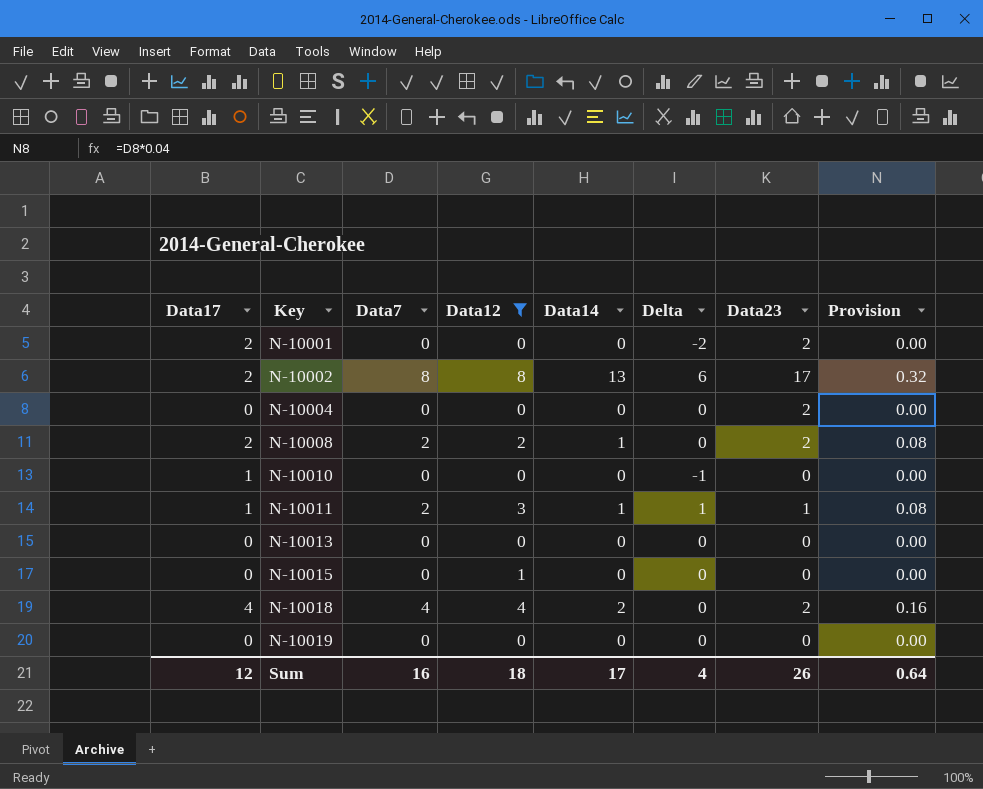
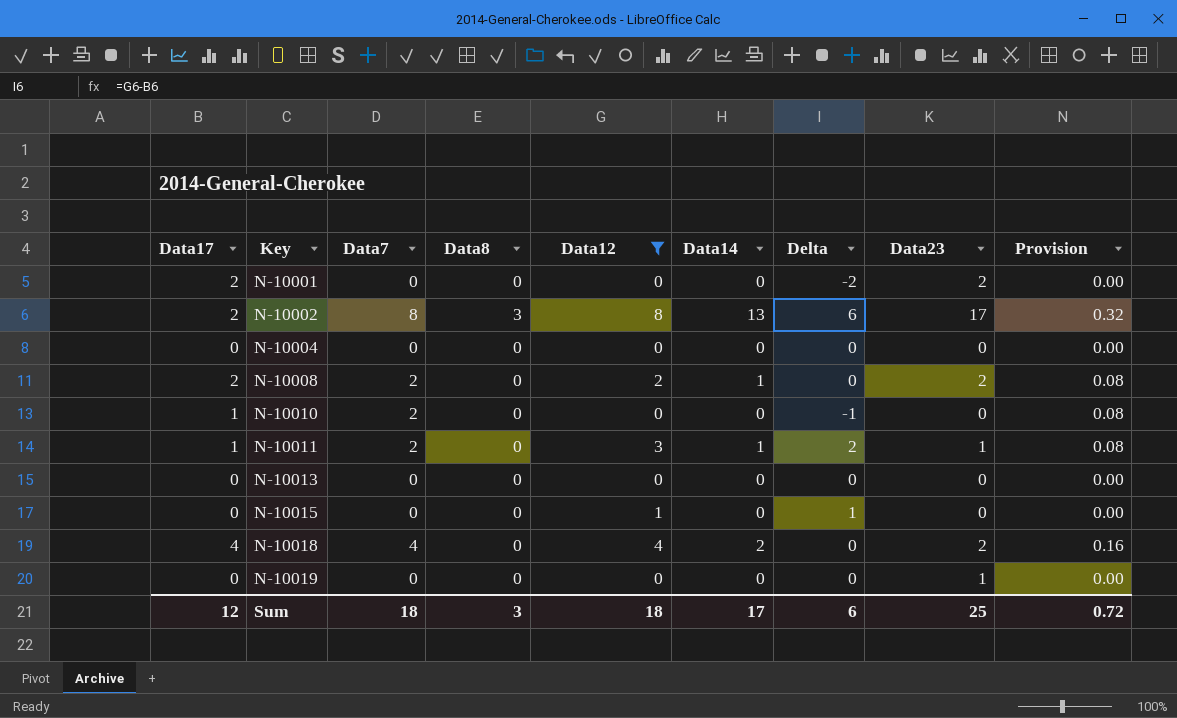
column Data8 | position: none -> 4
column Delta | formula: [Data7] - [Data17] -> [Data12] - [Data17]
N-10004 | Data23: 2 -> 0
N-10010 | Data7: 0 -> 2
N-10010 | Provision: 0.00 -> 0.08
N-10019 | Data23: 0 -> 1
Sum | Data7: 16 -> 18
Sum | Delta: 4 -> 6
Sum | Data23: 26 -> 25
Sum | Provision: 0.64 -> 0.72

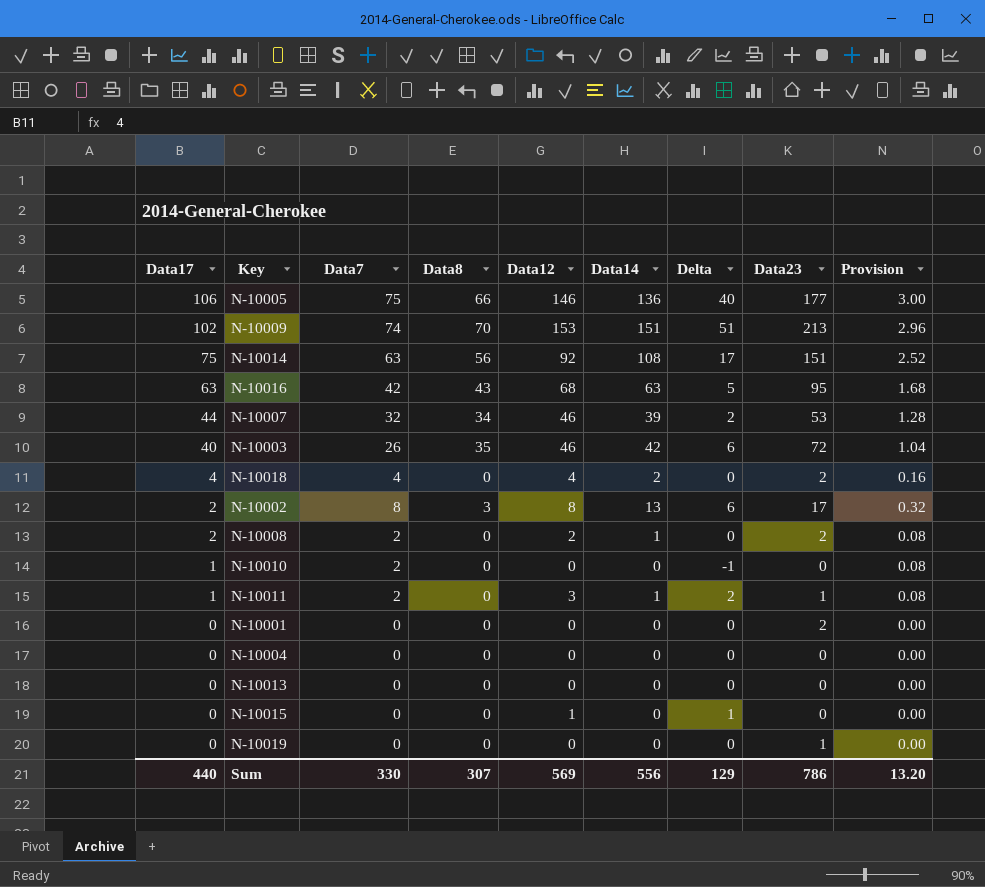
filter: Data12 <= 8 -> none
row order: Key ascending -> Data17 descending
N-10001 | Data17: 2 -> 0
N-10001 | Delta: -2 -> 0
Sum | Data17: 12 -> 440
Sum | Data7: 18 -> 330
Sum | Data8: 3 -> 307
Sum | Data12: 18 -> 569
Sum | Data14: 17 -> 556
Sum | Delta: 6 -> 129
Sum | Data23: 25 -> 786
Sum | Provision: 0.72 -> 13.20

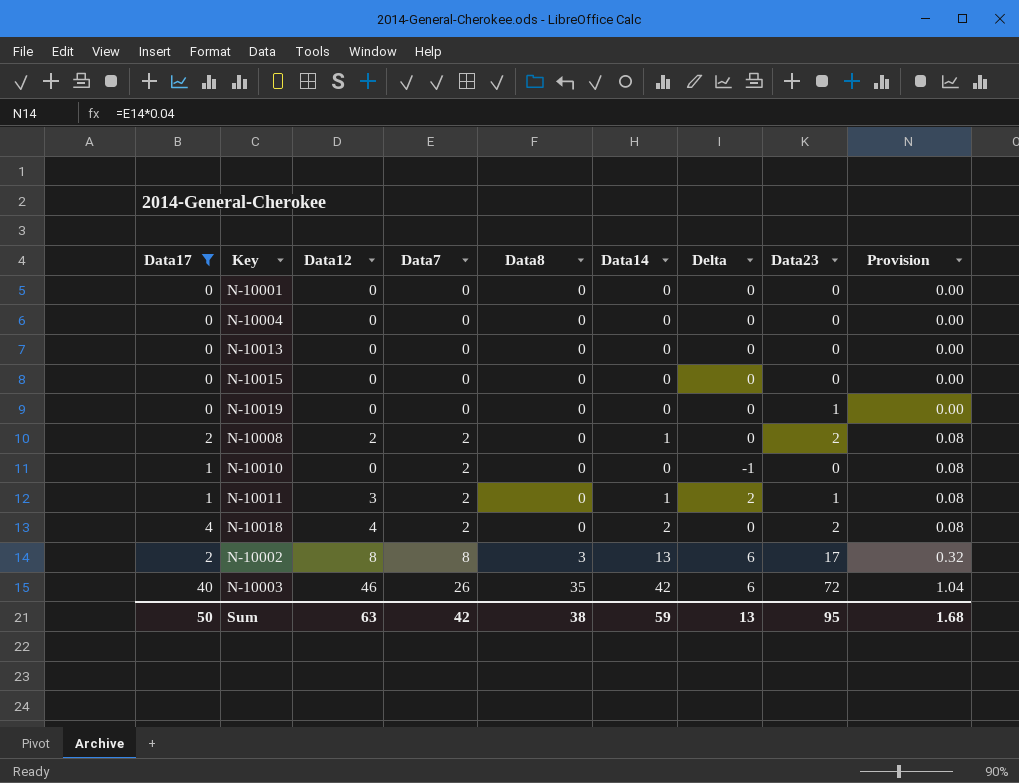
filter: none -> Data17 <= 40
row order: Data17 descending -> Data7 ascending
column Data12 | position: 5 -> 3
N-10001 | Data23: 2 -> 0
N-10015 | Data12: 1 -> 0
N-10015 | Delta: 1 -> 0
N-10018 | Data7: 4 -> 2
N-10018 | Provision: 0.16 -> 0.08
Sum | Data17: 440 -> 50
Sum | Data12: 569 -> 63
Sum | Data7: 330 -> 42
Sum | Data8: 307 -> 38
Sum | Data14: 556 -> 59
Sum | Delta: 129 -> 13
Sum | Data23: 786 -> 95
Sum | Provision: 13.20 -> 1.68

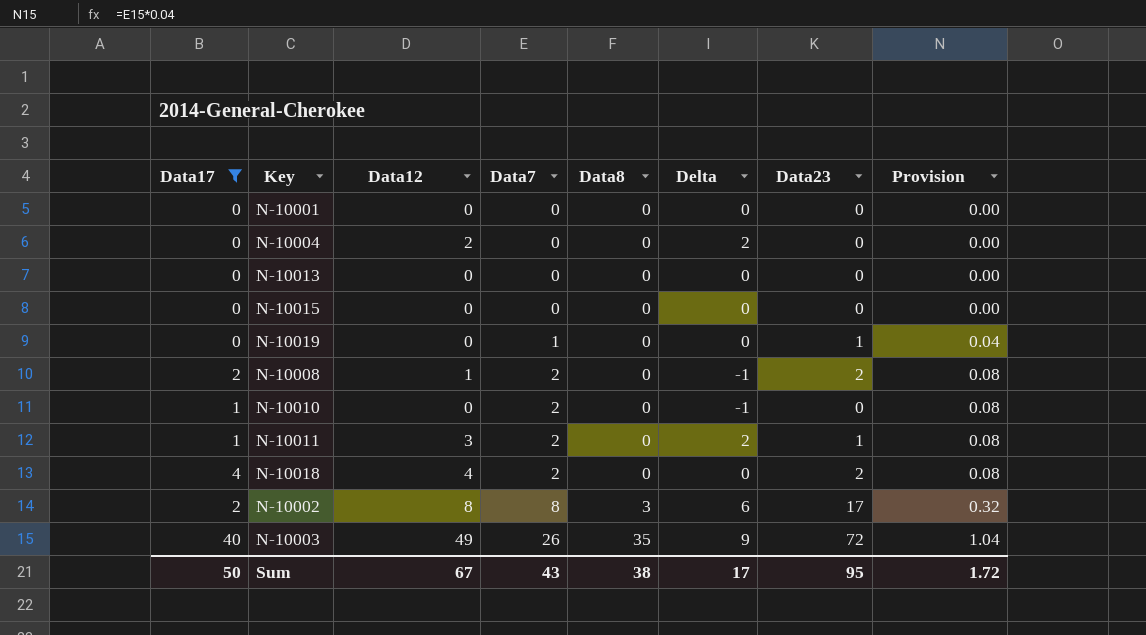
column Data14 | position: 6 -> none
N-10004 | Data12: 0 -> 2
N-10004 | Delta: 0 -> 2
N-10019 | Data7: 0 -> 1
N-10019 | Provision: 0.00 -> 0.04
N-10008 | Data12: 2 -> 1
N-10008 | Delta: 0 -> -1
N-10003 | Data12: 46 -> 49
N-10003 | Delta: 6 -> 9
Sum | Data12: 63 -> 67
Sum | Data7: 42 -> 43
Sum | Delta: 13 -> 17
Sum | Provision: 1.68 -> 1.72

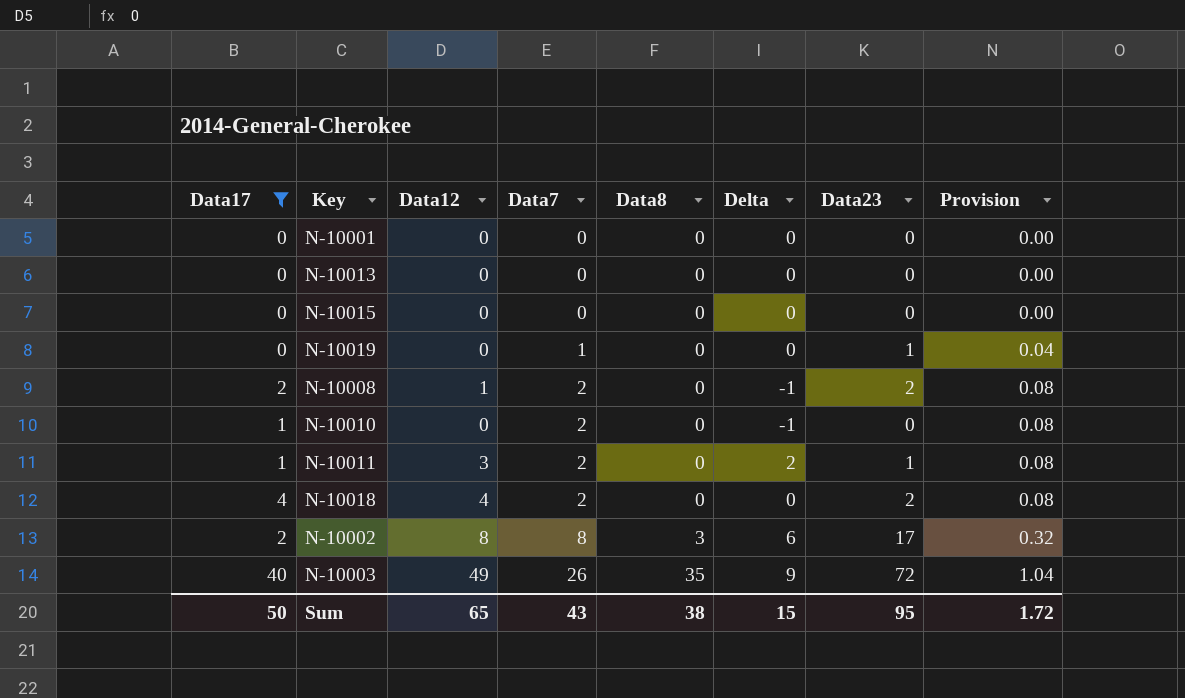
row N-10004: 0 | 2 | 0 | 0 | 2 | 0 | 0.00 -> none
Sum | Data12: 67 -> 65
Sum | Delta: 17 -> 15

